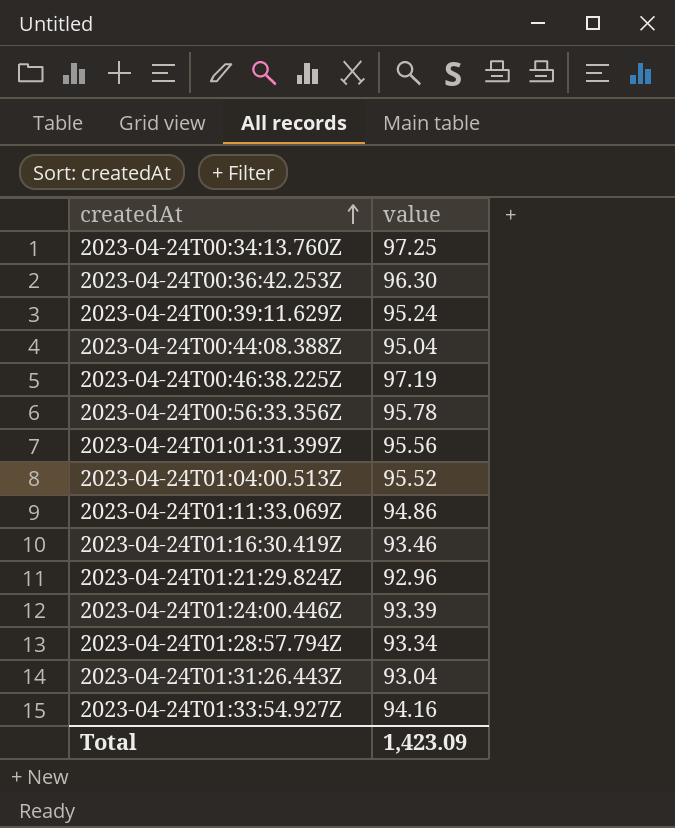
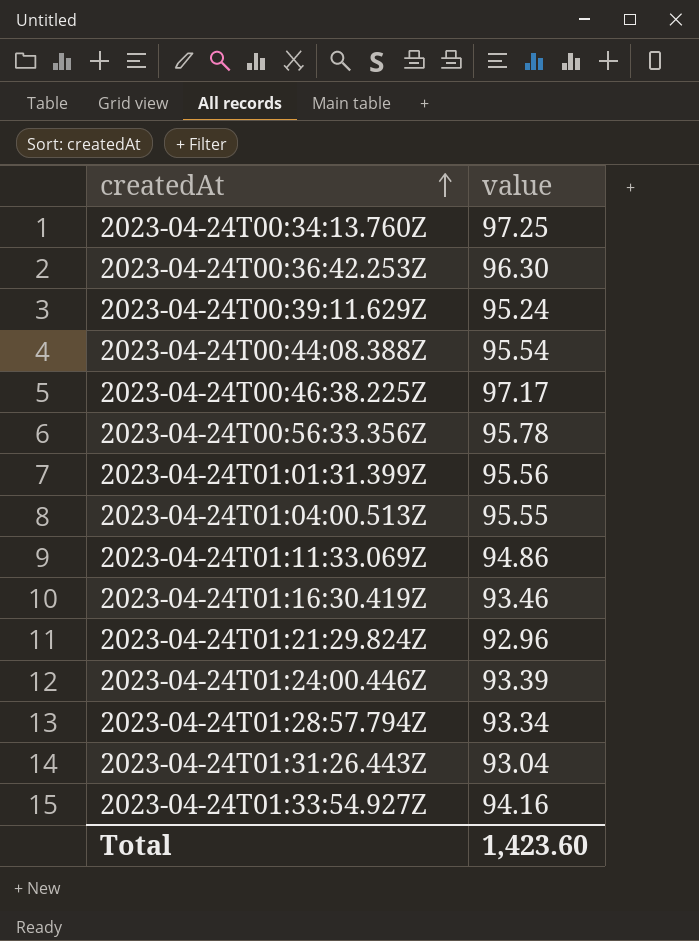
2023-04-24T00:44:08.388Z | value: 95.04 -> 95.54
2023-04-24T00:46:38.225Z | value: 97.19 -> 97.17
2023-04-24T01:04:00.513Z | value: 95.52 -> 95.55
Total | value: 1,423.09 -> 1,423.60

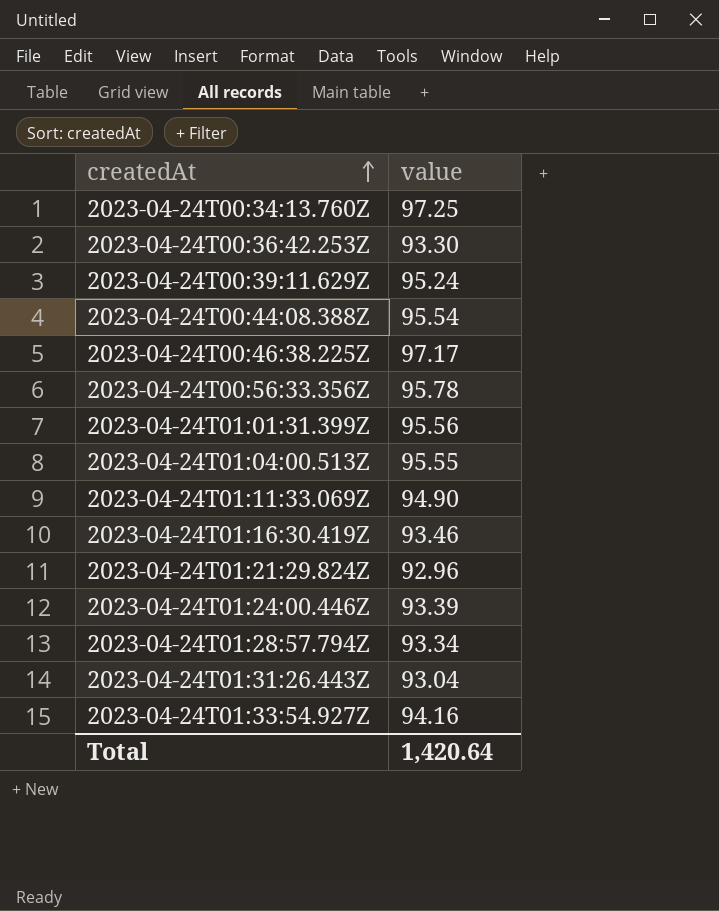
2023-04-24T00:36:42.253Z | value: 96.30 -> 93.30
2023-04-24T01:11:33.069Z | value: 94.86 -> 94.90
Total | value: 1,423.60 -> 1,420.64

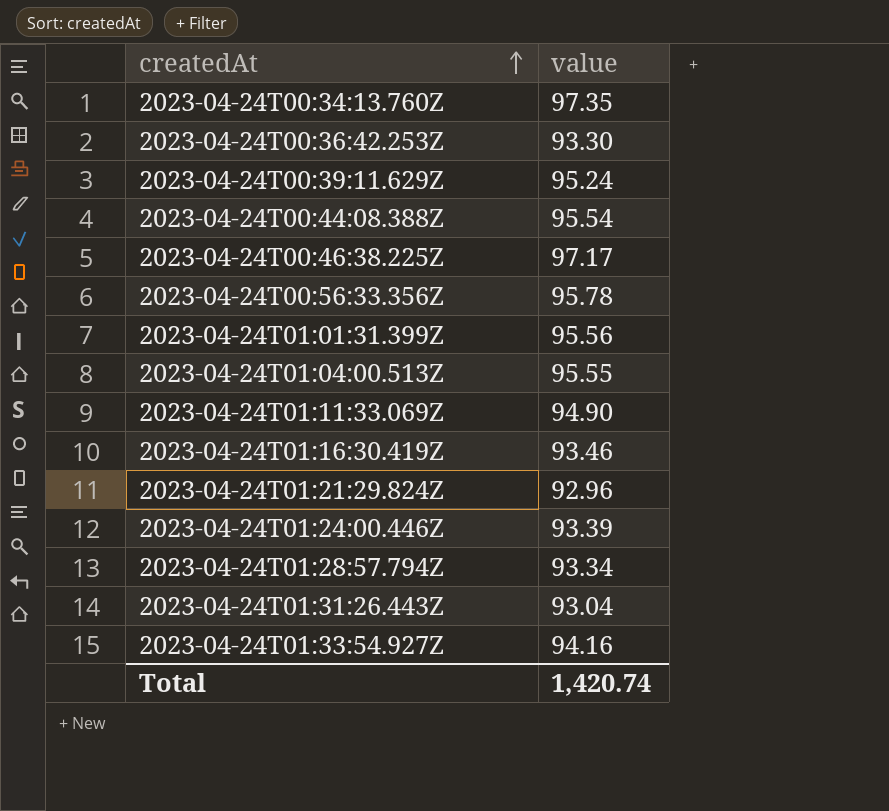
2023-04-24T00:34:13.760Z | value: 97.25 -> 97.35
Total | value: 1,420.64 -> 1,420.74

